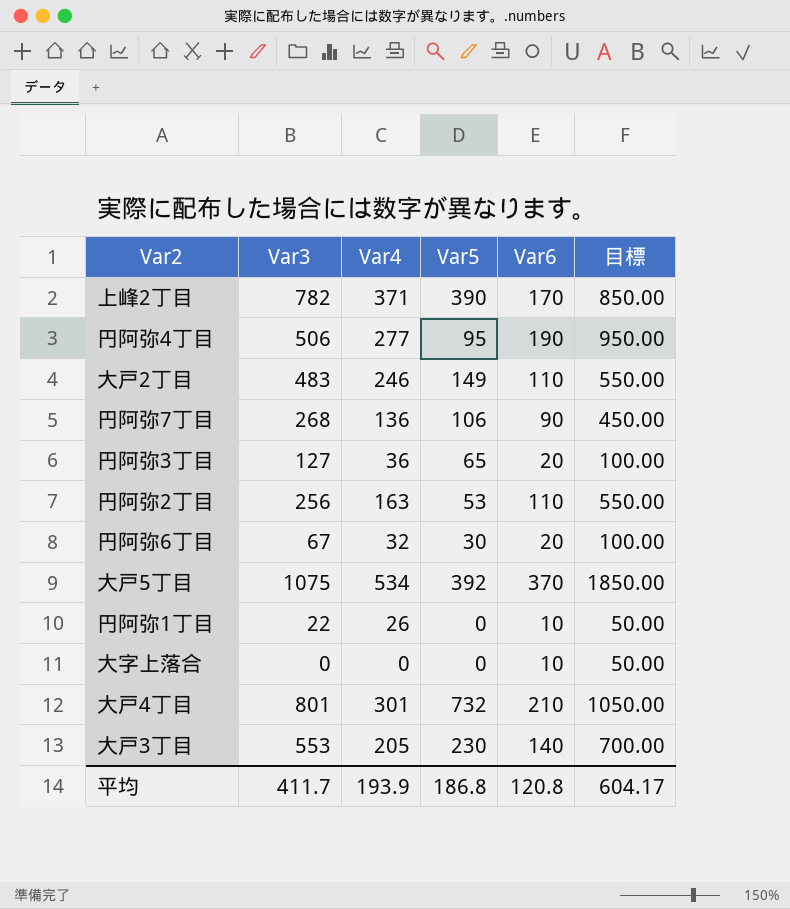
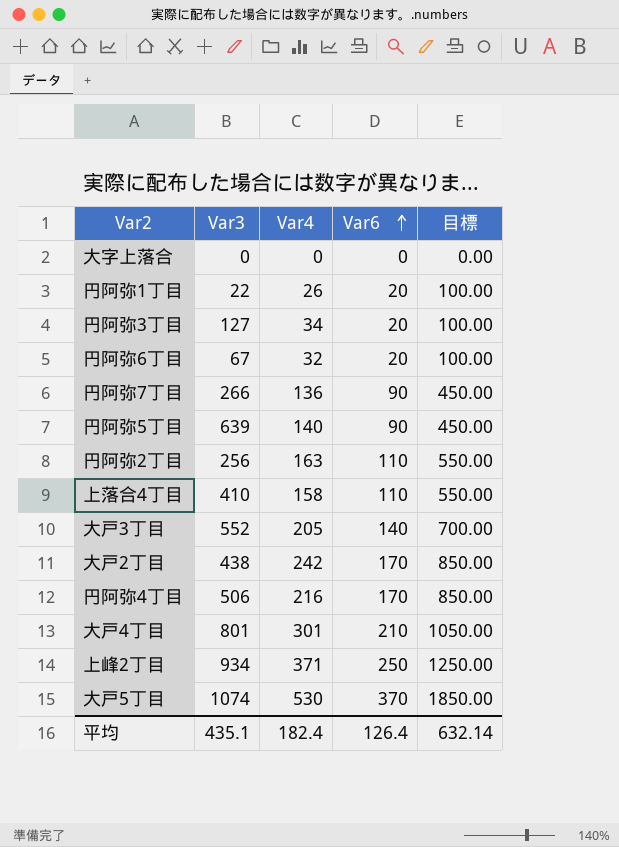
row order: none -> Var6 ascending
column Var5 | position: 4 -> none
大字上落合 | Var6: 10 -> 0
大字上落合 | 目標: 50.00 -> 0.00
円阿弥1丁目 | Var6: 10 -> 20
円阿弥1丁目 | 目標: 50.00 -> 100.00
円阿弥3丁目 | Var4: 36 -> 34
円阿弥7丁目 | Var3: 268 -> 266
row 円阿弥5丁目: none -> 639 | 140 | 90 | 450.00
row 上落合4丁目: none -> 410 | 158 | 110 | 550.00
大戸3丁目 | Var3: 553 -> 552
大戸2丁目 | Var3: 483 -> 438
大戸2丁目 | Var4: 246 -> 242
大戸2丁目 | Var6: 110 -> 170
大戸2丁目 | 目標: 550.00 -> 850.00
円阿弥4丁目 | Var4: 277 -> 216
円阿弥4丁目 | Var6: 190 -> 170
円阿弥4丁目 | 目標: 950.00 -> 850.00
上峰2丁目 | Var3: 782 -> 934
上峰2丁目 | Var6: 170 -> 250
上峰2丁目 | 目標: 850.00 -> 1250.00
大戸5丁目 | Var3: 1075 -> 1074
大戸5丁目 | Var4: 534 -> 530
平均 | Var3: 411.7 -> 435.1
平均 | Var4: 193.9 -> 182.4
平均 | Var6: 120.8 -> 126.4
平均 | 目標: 604.17 -> 632.14

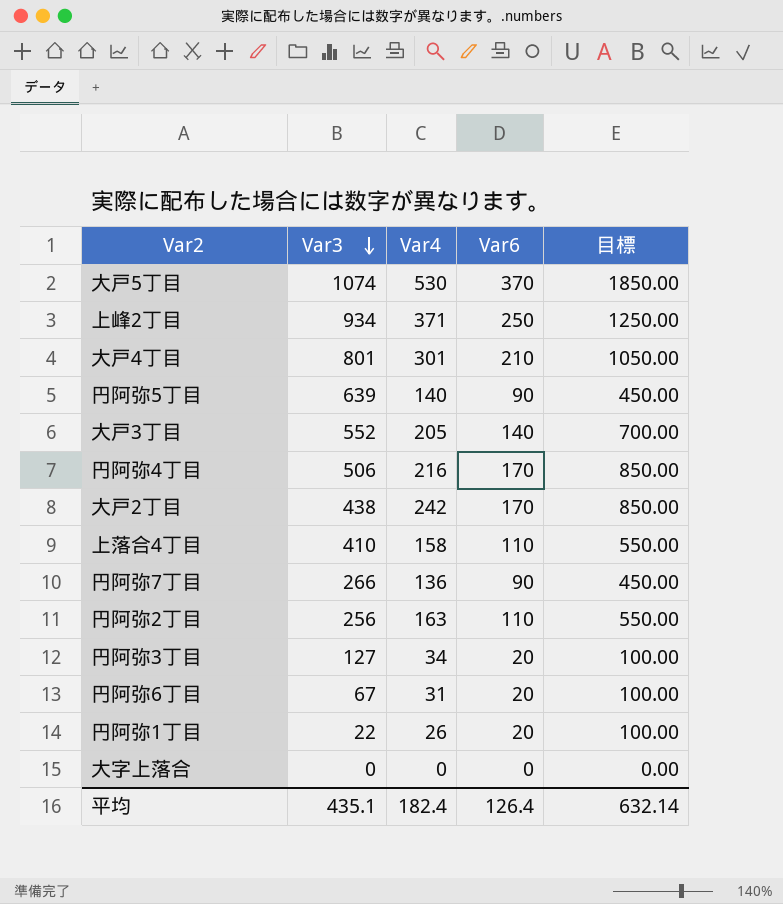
row order: Var6 ascending -> Var3 descending
円阿弥6丁目 | Var4: 32 -> 31

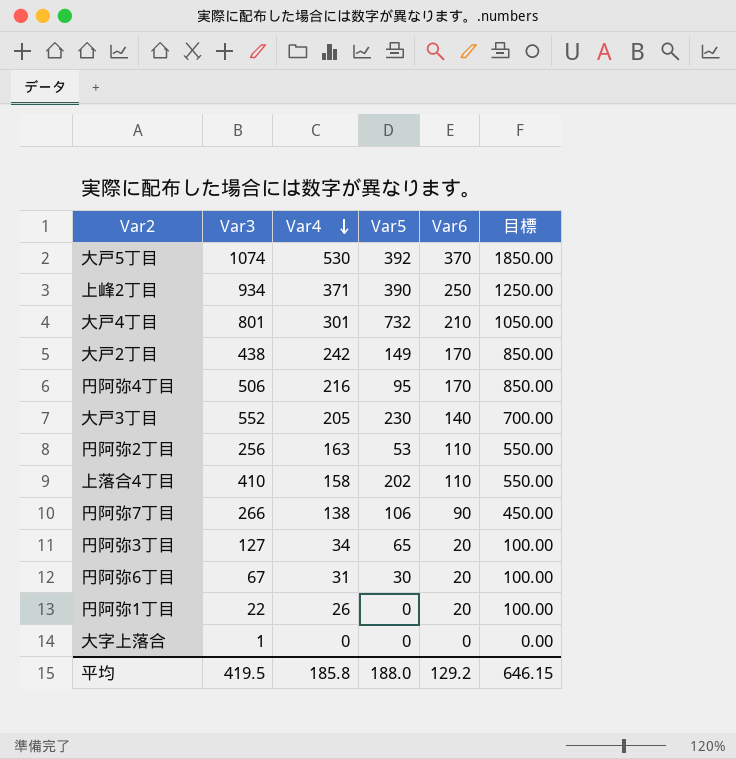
row order: Var3 descending -> Var4 descending
column Var5 | position: none -> 4
row 円阿弥5丁目: 639 | 140 | 90 | 450.00 -> none
円阿弥7丁目 | Var4: 136 -> 138
大字上落合 | Var3: 0 -> 1
平均 | Var3: 435.1 -> 419.5
平均 | Var4: 182.4 -> 185.8
平均 | Var6: 126.4 -> 129.2
平均 | 目標: 632.14 -> 646.15

